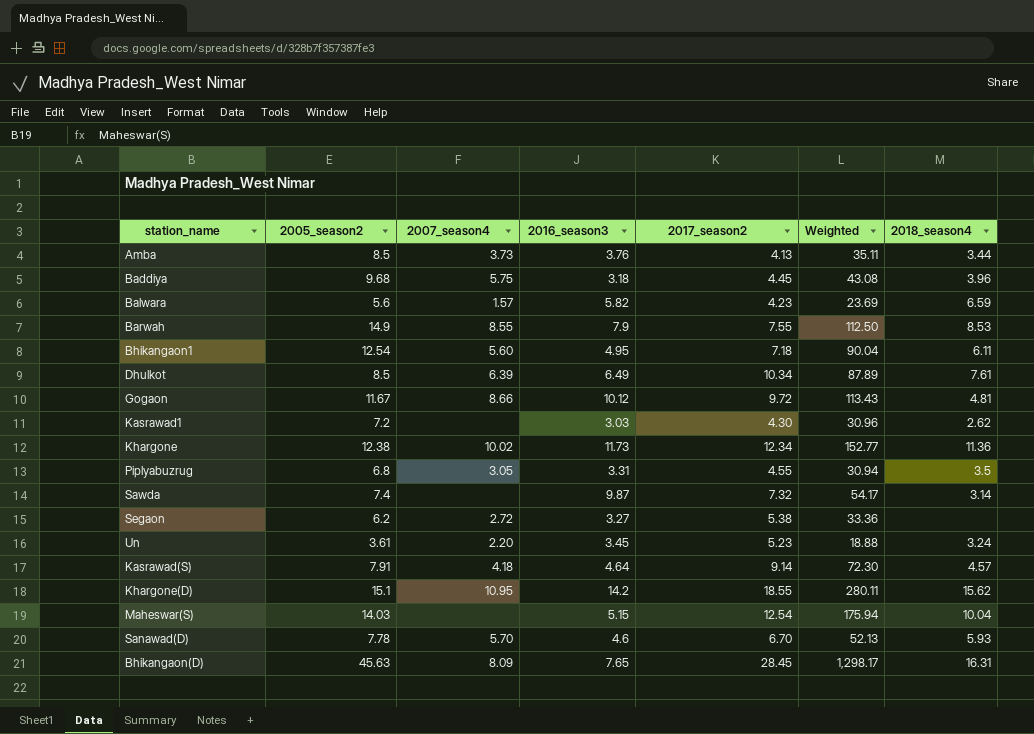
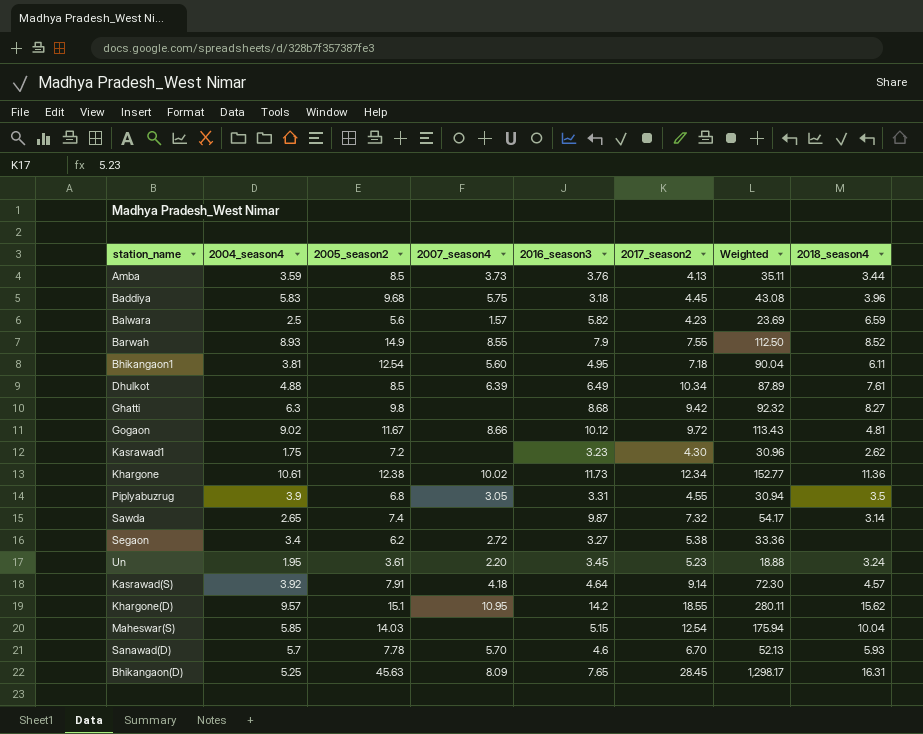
column 2004_season4 | position: none -> 2
Barwah | 2018_season4: 8.53 -> 8.52
row Ghatti: none -> 6.3 | 9.8 | none | 8.68 | 9.42 | 92.32 | 8.27
Kasrawad1 | 2016_season3: 3.03 -> 3.23

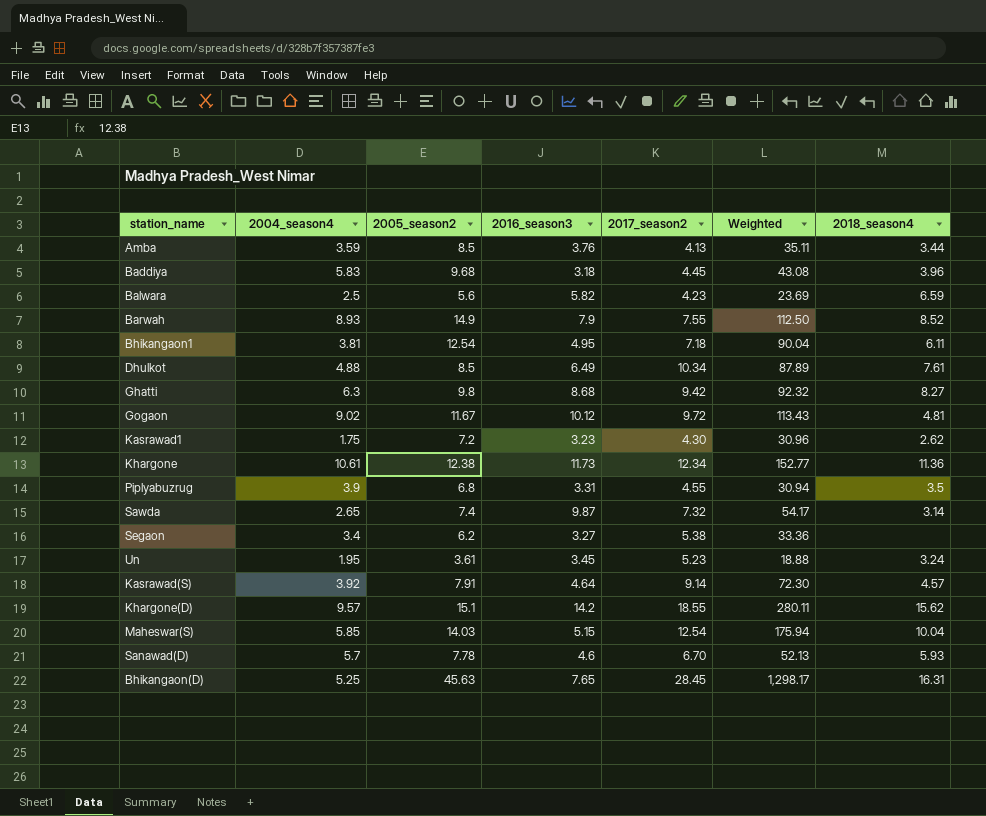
column 2007_season4 | position: 4 -> none

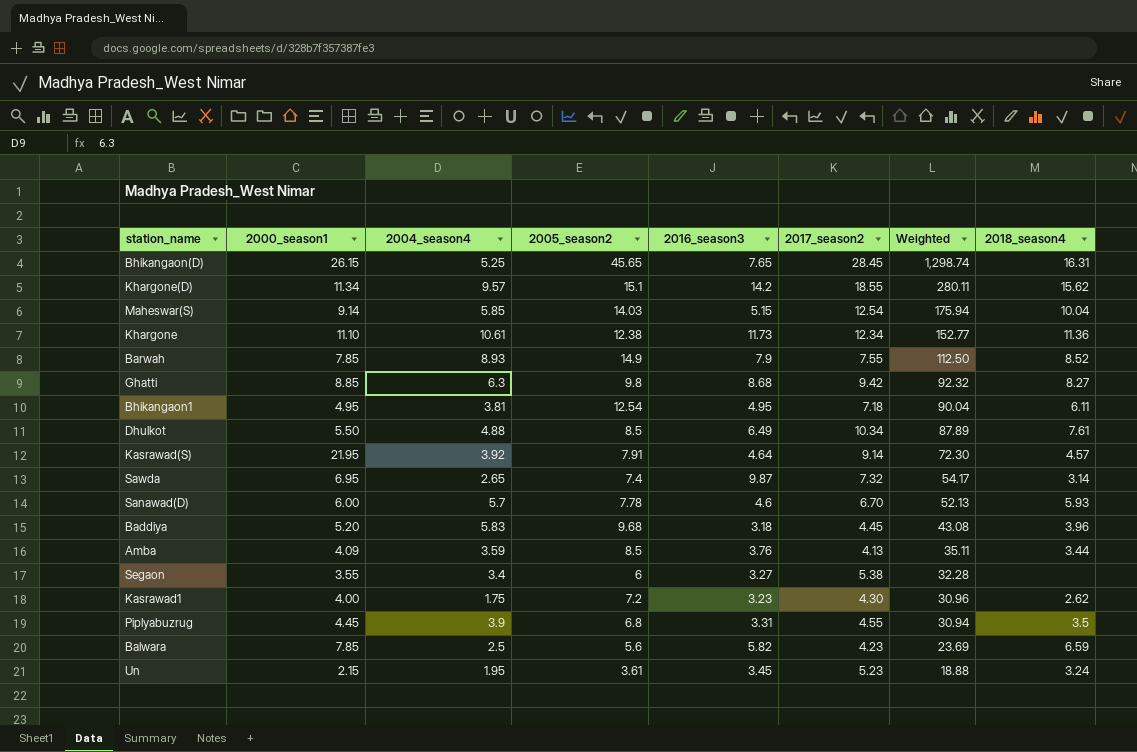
row order: none -> Weighted descending
column 2000_season1 | position: none -> 2
row Gogaon: 9.02 | 11.67 | 10.12 | 9.72 | 113.43 | 4.81 -> none
Bhikangaon(D) | 2005_season2: 45.63 -> 45.65
Bhikangaon(D) | Weighted: 1,298.17 -> 1,298.74
Segaon | 2005_season2: 6.2 -> 6
Segaon | Weighted: 33.36 -> 32.28

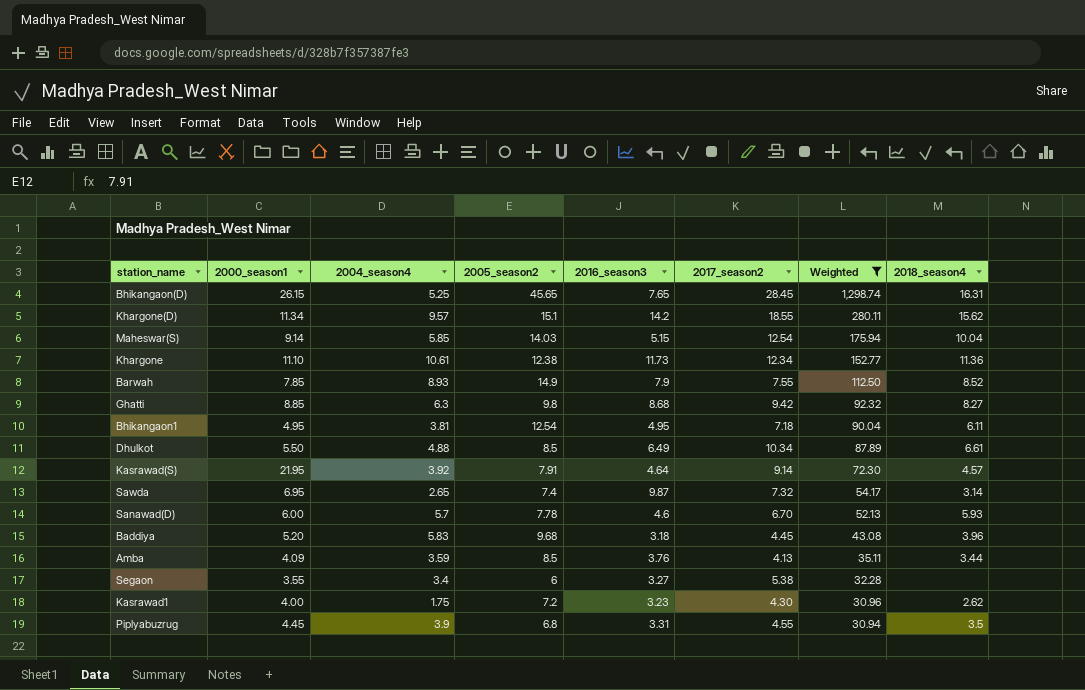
filter: none -> Weighted >= 30.94
Dhulkot | 2018_season4: 7.61 -> 6.61

